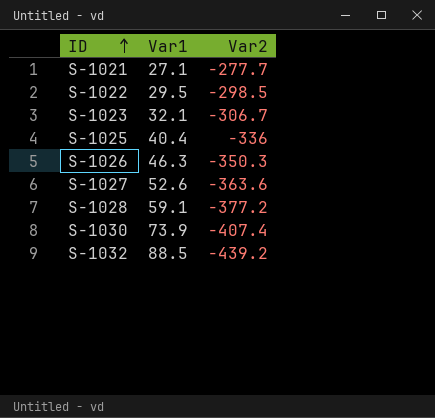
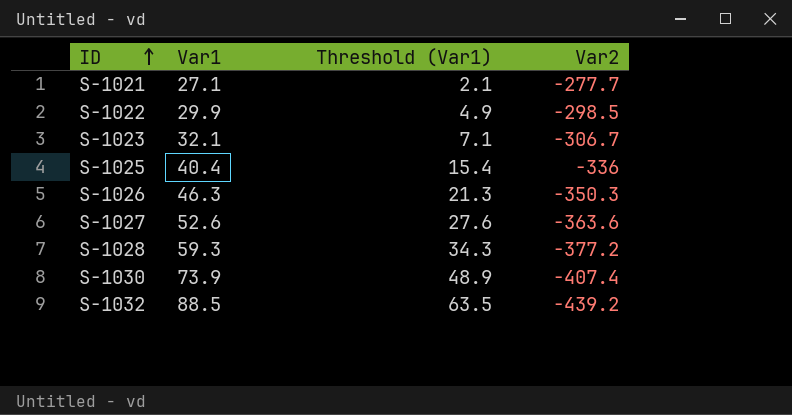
column Threshold (Var1) | formula: none -> [Var1] - 25
S-1022 | Var1: 29.5 -> 29.9
S-1028 | Var1: 59.1 -> 59.3

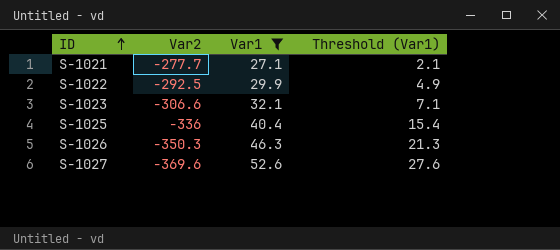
filter: none -> Var1 <= 52.6
column Var2 | position: 4 -> 2
S-1022 | Var2: -298.5 -> -292.5
S-1023 | Var2: -306.7 -> -306.6
S-1027 | Var2: -363.6 -> -369.6

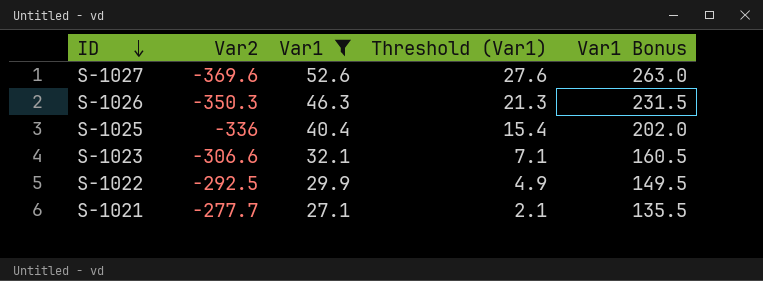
row order: ID ascending -> ID descending
column Var1 Bonus | formula: none -> [Var1] * 5

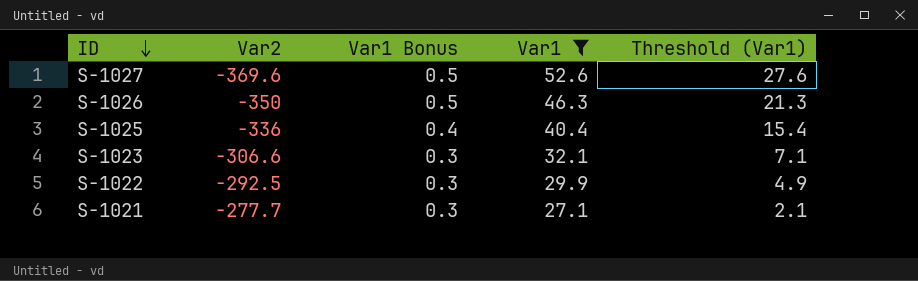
column Var1 Bonus | formula: [Var1] * 5 -> [Var1] * 0.01
column Var1 Bonus | position: 5 -> 3
S-1026 | Var2: -350.3 -> -350

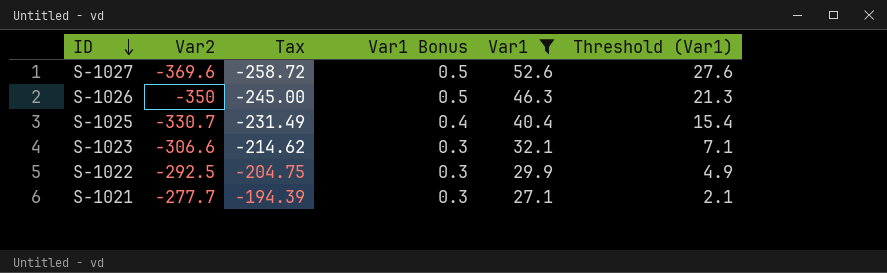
column Tax | formula: none -> [Var2] * 0.7
S-1025 | Var2: -336 -> -330.7

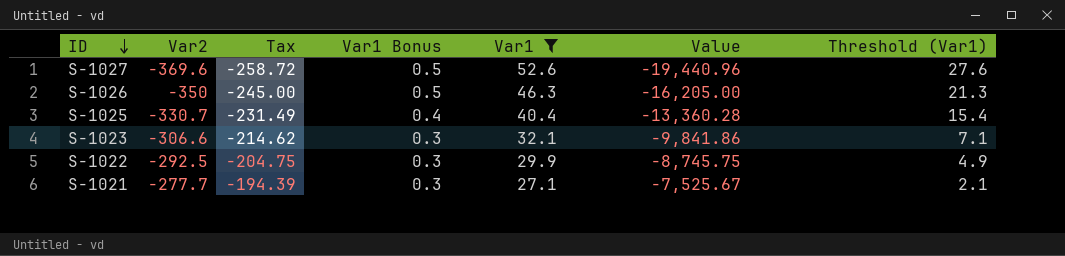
column Value | formula: none -> [Var2] * [Var1]

